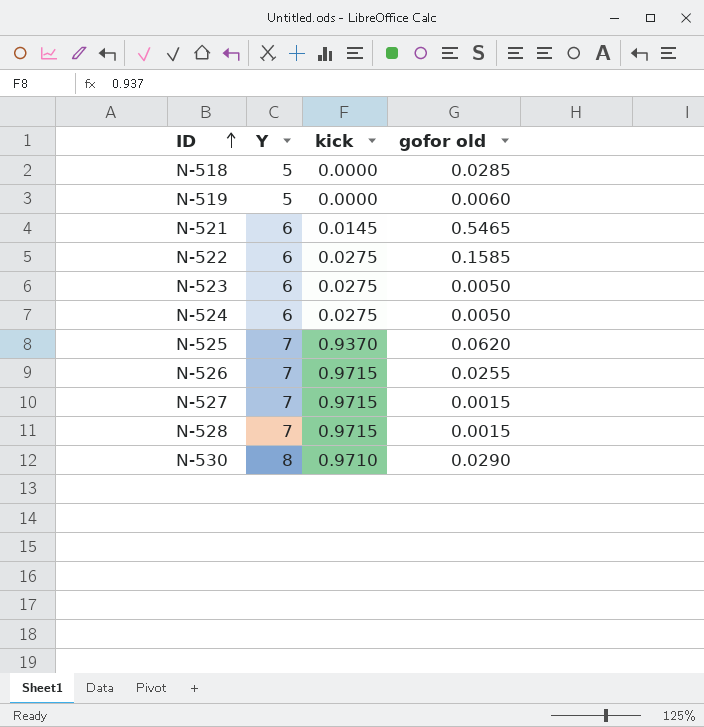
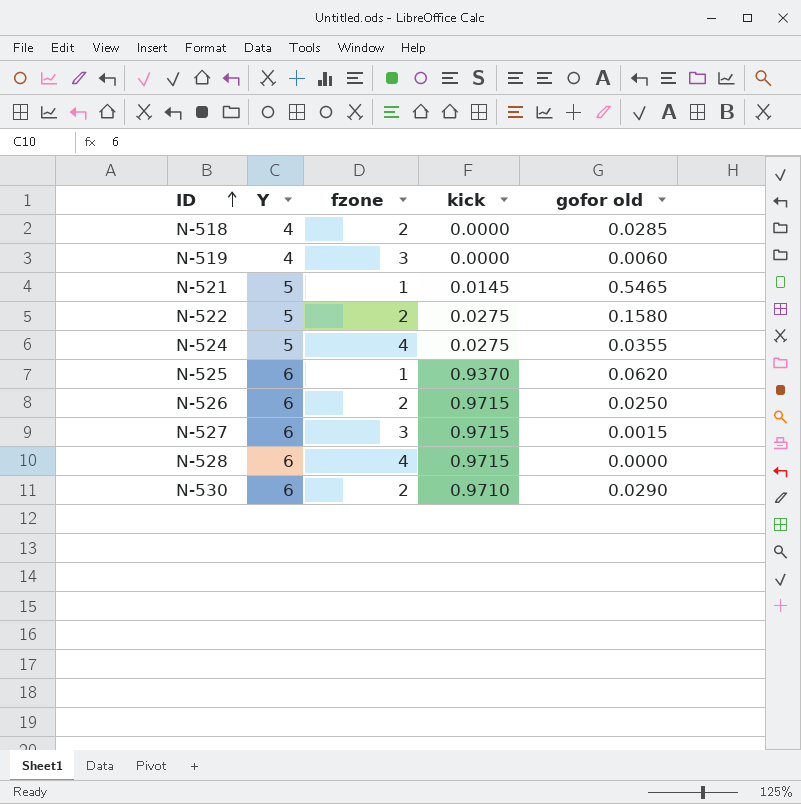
column fzone | position: none -> 3
row N-523: 6 | 0.0275 | 0.0050 -> none
N-518 | Y: 5 -> 4
N-519 | Y: 5 -> 4
N-521 | Y: 6 -> 5
N-522 | Y: 6 -> 5
N-522 | gofor old: 0.1585 -> 0.1580
N-524 | Y: 6 -> 5
N-524 | gofor old: 0.0050 -> 0.0355
N-525 | Y: 7 -> 6
N-526 | Y: 7 -> 6
N-526 | gofor old: 0.0255 -> 0.0250
N-527 | Y: 7 -> 6
N-528 | Y: 7 -> 6
N-528 | gofor old: 0.0015 -> 0.0000
N-530 | Y: 8 -> 6

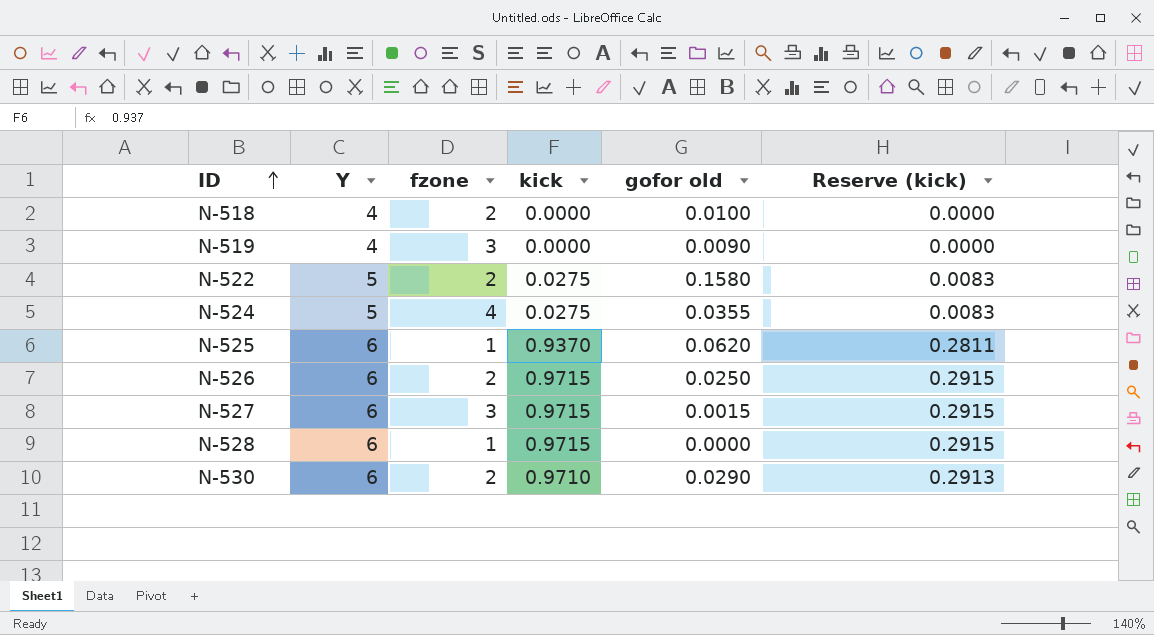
column Reserve (kick) | formula: none -> [kick] * 0.3
row N-521: 5 | 1 | 0.0145 | 0.5465 -> none
N-518 | gofor old: 0.0285 -> 0.0100
N-519 | gofor old: 0.0060 -> 0.0090
N-528 | fzone: 4 -> 1

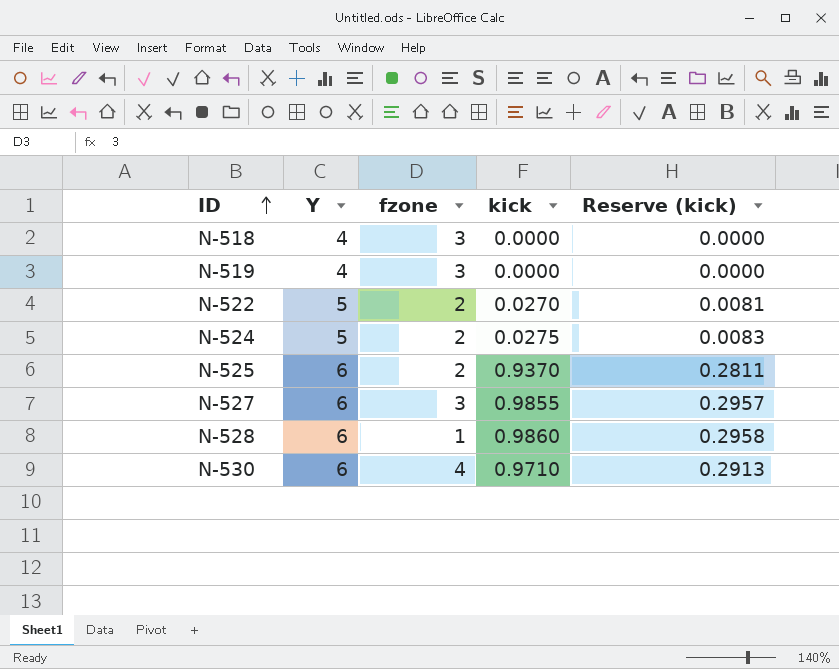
column gofor old | position: 5 -> none
row N-526: 6 | 2 | 0.9715 | 0.0250 | 0.2915 -> none
N-518 | fzone: 2 -> 3
N-522 | kick: 0.0275 -> 0.0270
N-522 | Reserve (kick): 0.0083 -> 0.0081
N-524 | fzone: 4 -> 2
N-525 | fzone: 1 -> 2
N-527 | kick: 0.9715 -> 0.9855
N-527 | Reserve (kick): 0.2915 -> 0.2957
N-528 | kick: 0.9715 -> 0.9860
N-528 | Reserve (kick): 0.2915 -> 0.2958
N-530 | fzone: 2 -> 4

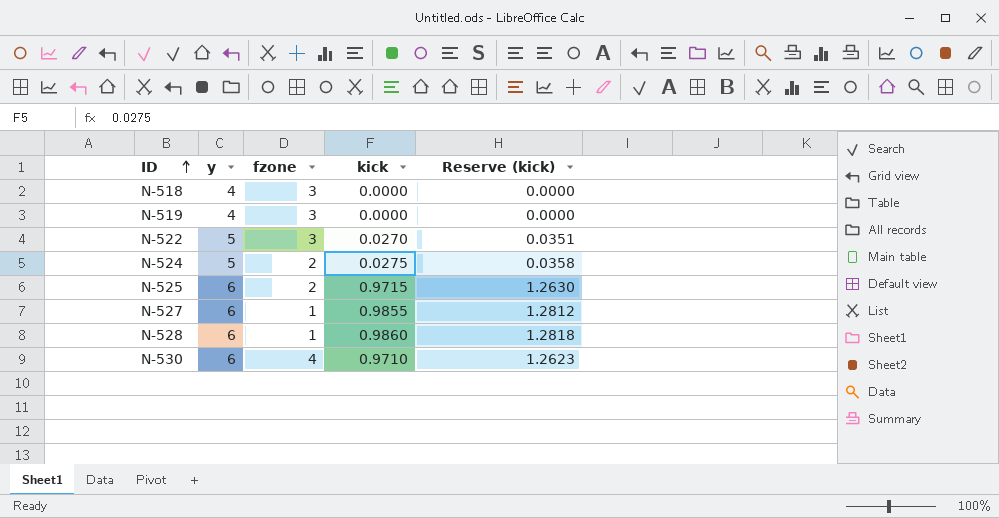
column name: Y -> y
column Reserve (kick) | formula: [kick] * 0.3 -> [kick] * 1.3
N-522 | fzone: 2 -> 3
N-525 | kick: 0.9370 -> 0.9715
N-527 | fzone: 3 -> 1

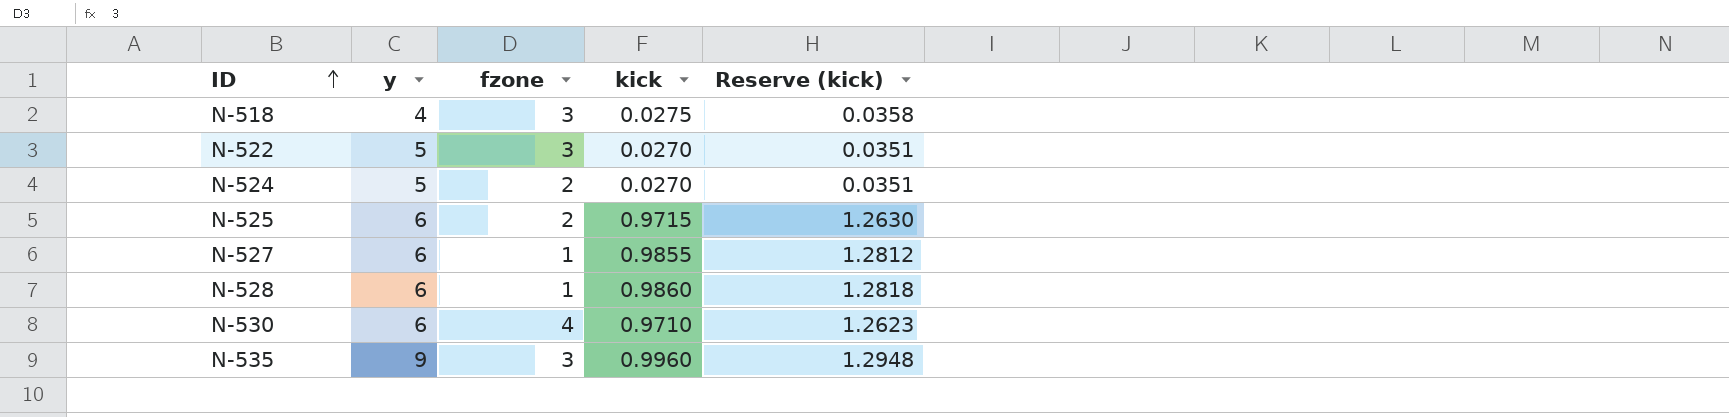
row N-519: 4 | 3 | 0.0000 | 0.0000 -> none
N-518 | kick: 0.0000 -> 0.0275
N-518 | Reserve (kick): 0.0000 -> 0.0358
N-524 | kick: 0.0275 -> 0.0270
N-524 | Reserve (kick): 0.0358 -> 0.0351
row N-535: none -> 9 | 3 | 0.9960 | 1.2948

